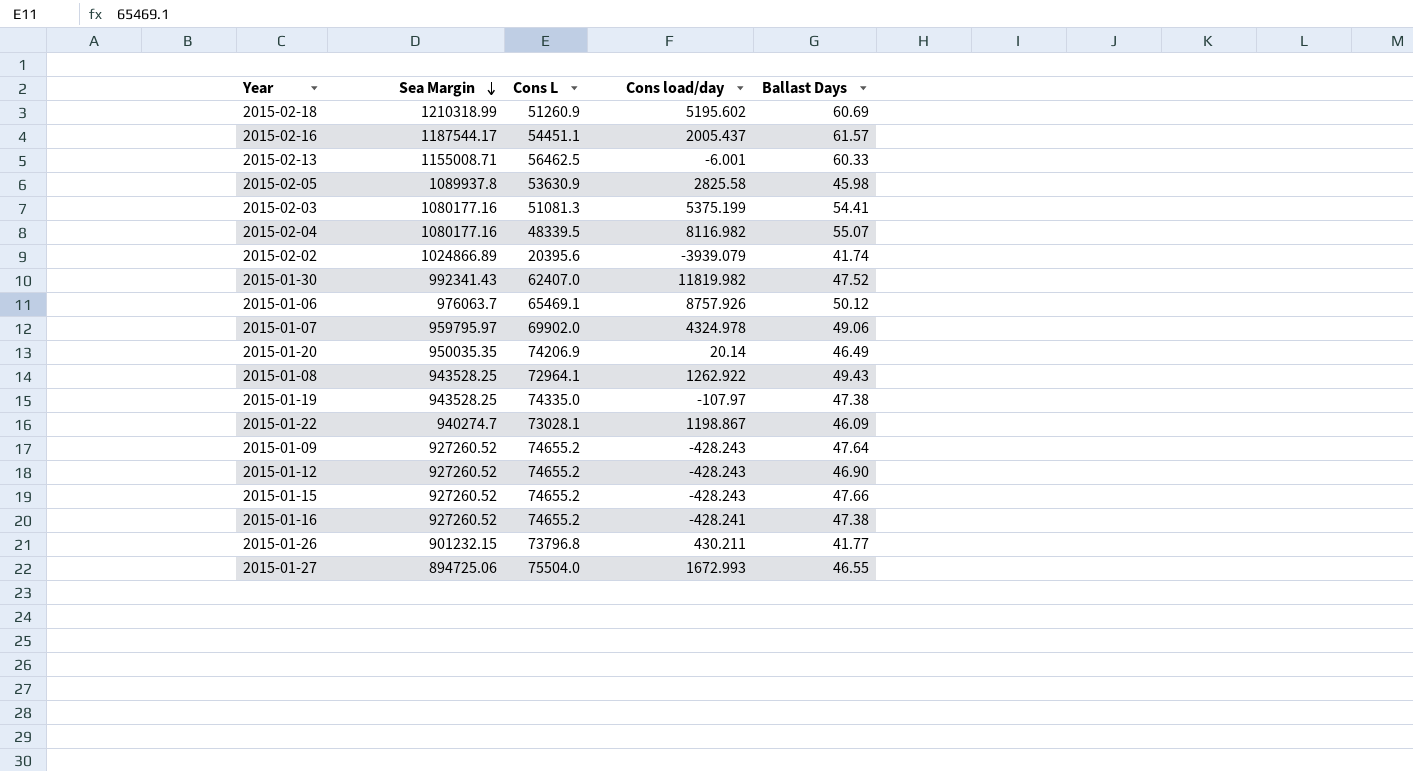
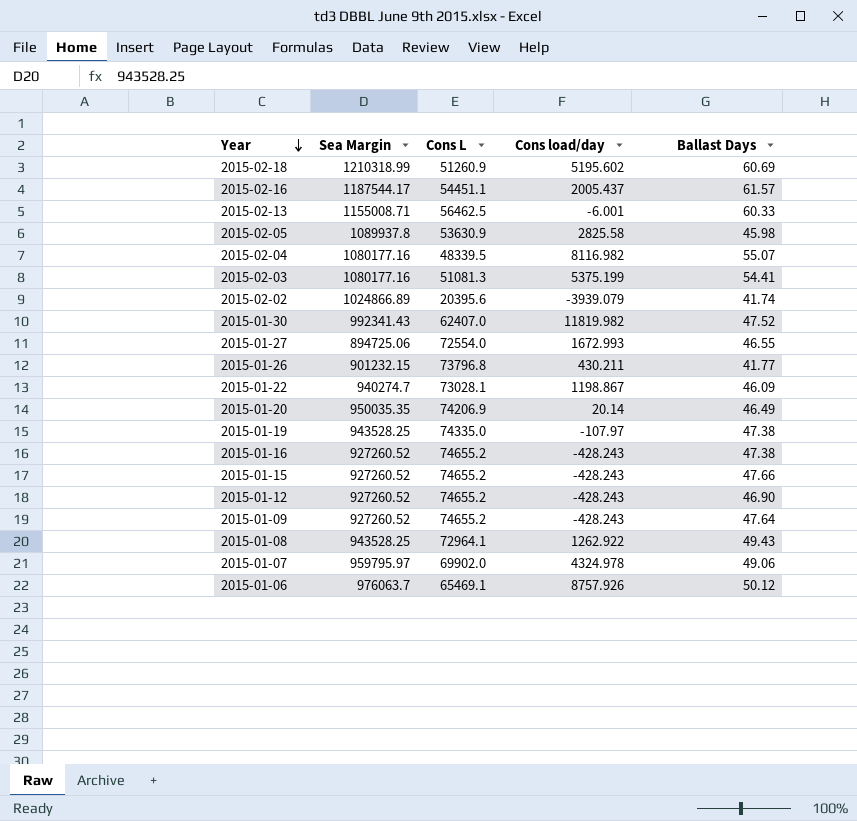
row order: Sea Margin descending -> Year descending
2015-01-27 | Cons L: 75504.0 -> 72554.0
2015-01-16 | Cons load/day: -428.241 -> -428.243

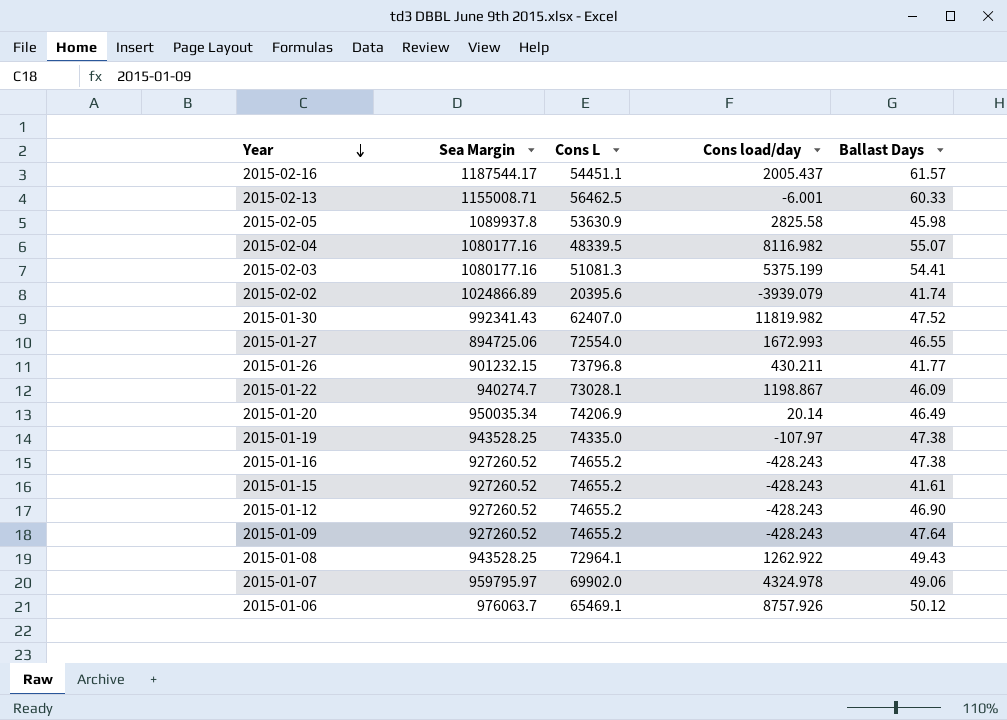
row 2015-02-18: 1210318.99 | 51260.9 | 5195.602 | 60.69 -> none
2015-01-20 | Sea Margin: 950035.35 -> 950035.34
2015-01-15 | Ballast Days: 47.66 -> 41.61

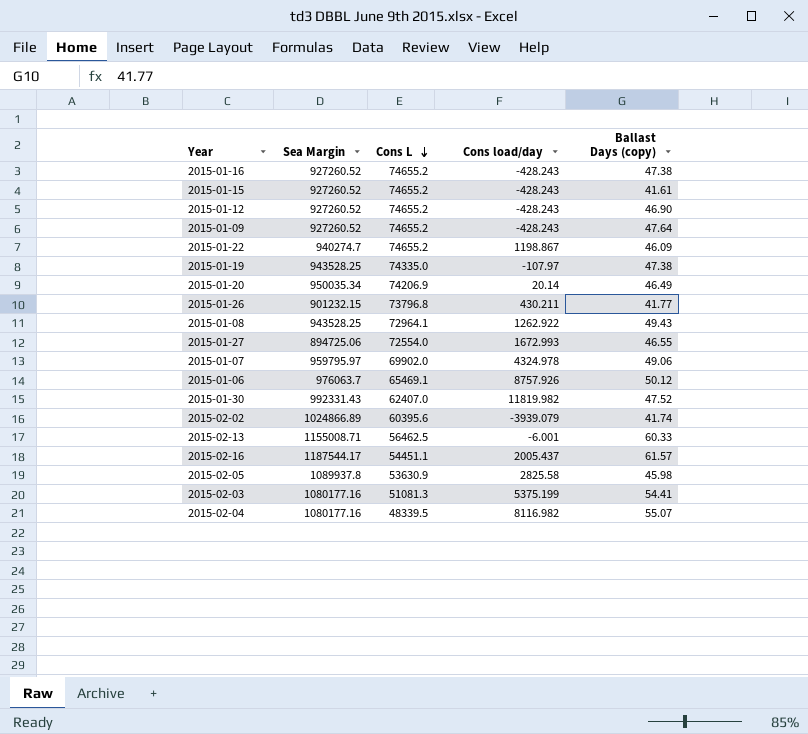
row order: Year descending -> Cons L descending
column name: Ballast Days -> Ballast Days (copy)
2015-01-22 | Cons L: 73028.1 -> 74655.2
2015-01-30 | Sea Margin: 992341.43 -> 992331.43
2015-02-02 | Cons L: 20395.6 -> 60395.6

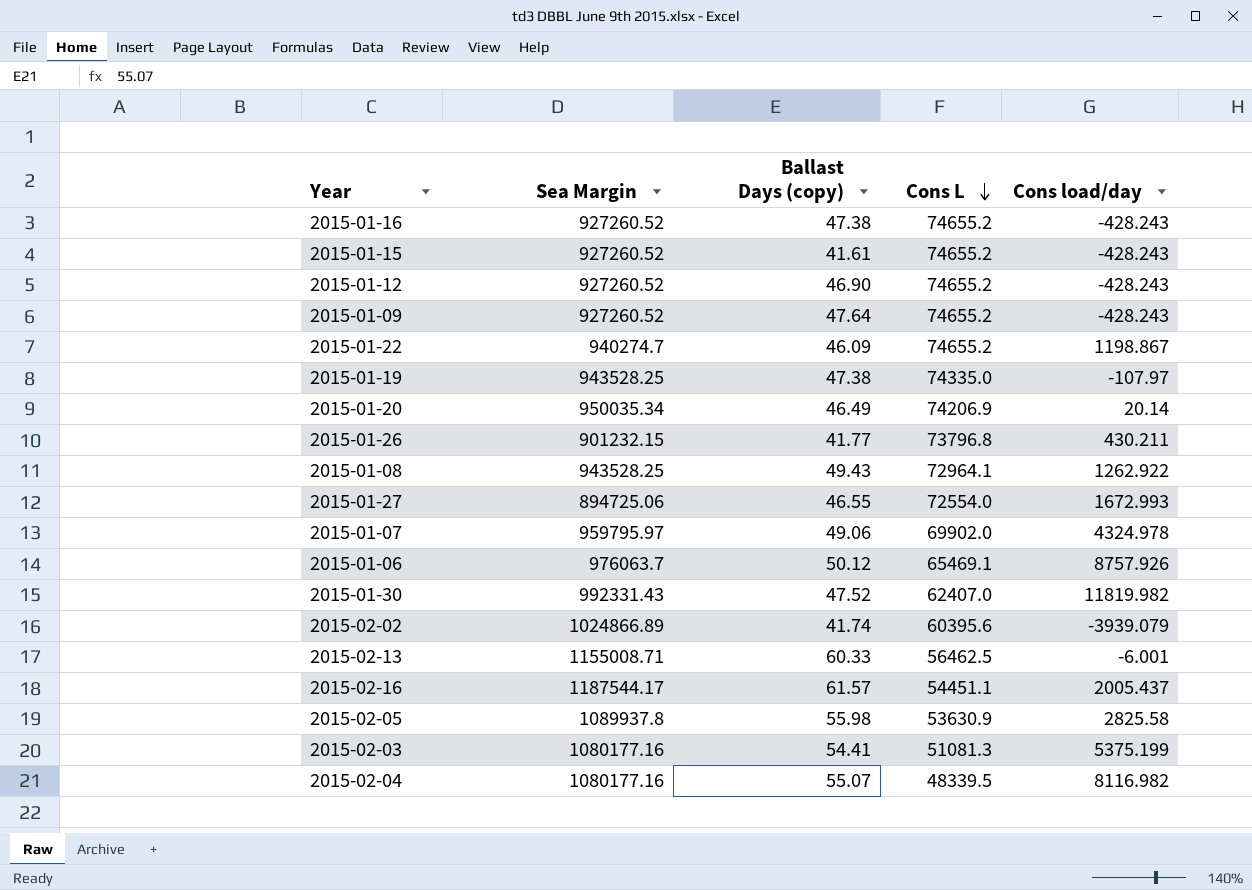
column Ballast Days (copy) | position: 5 -> 3
2015-02-05 | Ballast Days (copy): 45.98 -> 55.98

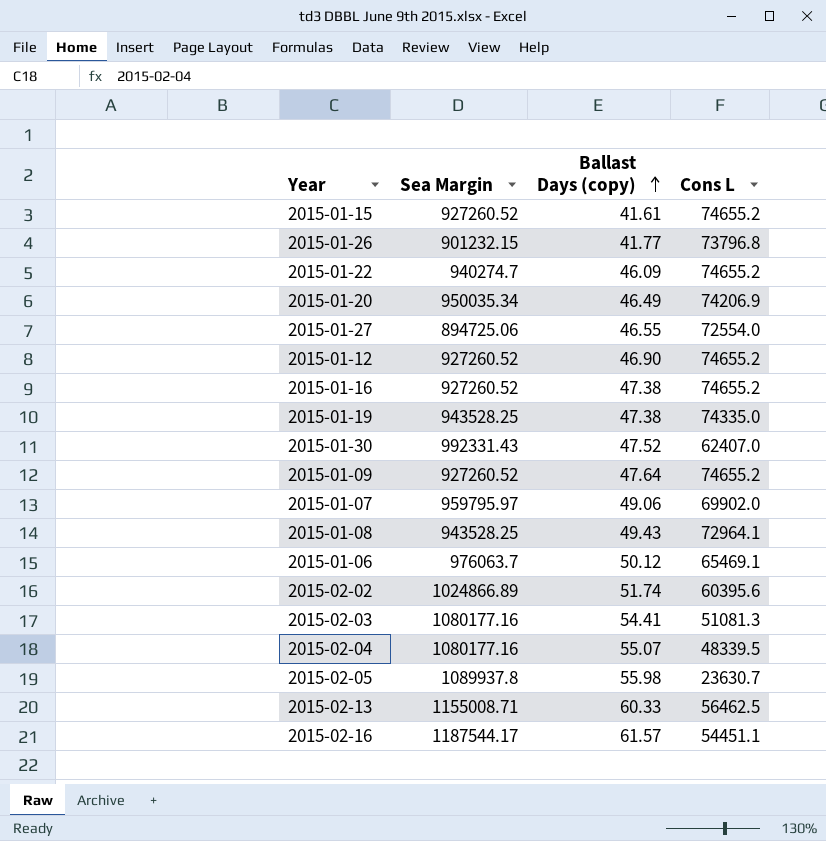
row order: Cons L descending -> Ballast Days (copy) ascending
column Cons load/day | position: 5 -> none
2015-02-02 | Ballast Days (copy): 41.74 -> 51.74
2015-02-05 | Cons L: 53630.9 -> 23630.7

